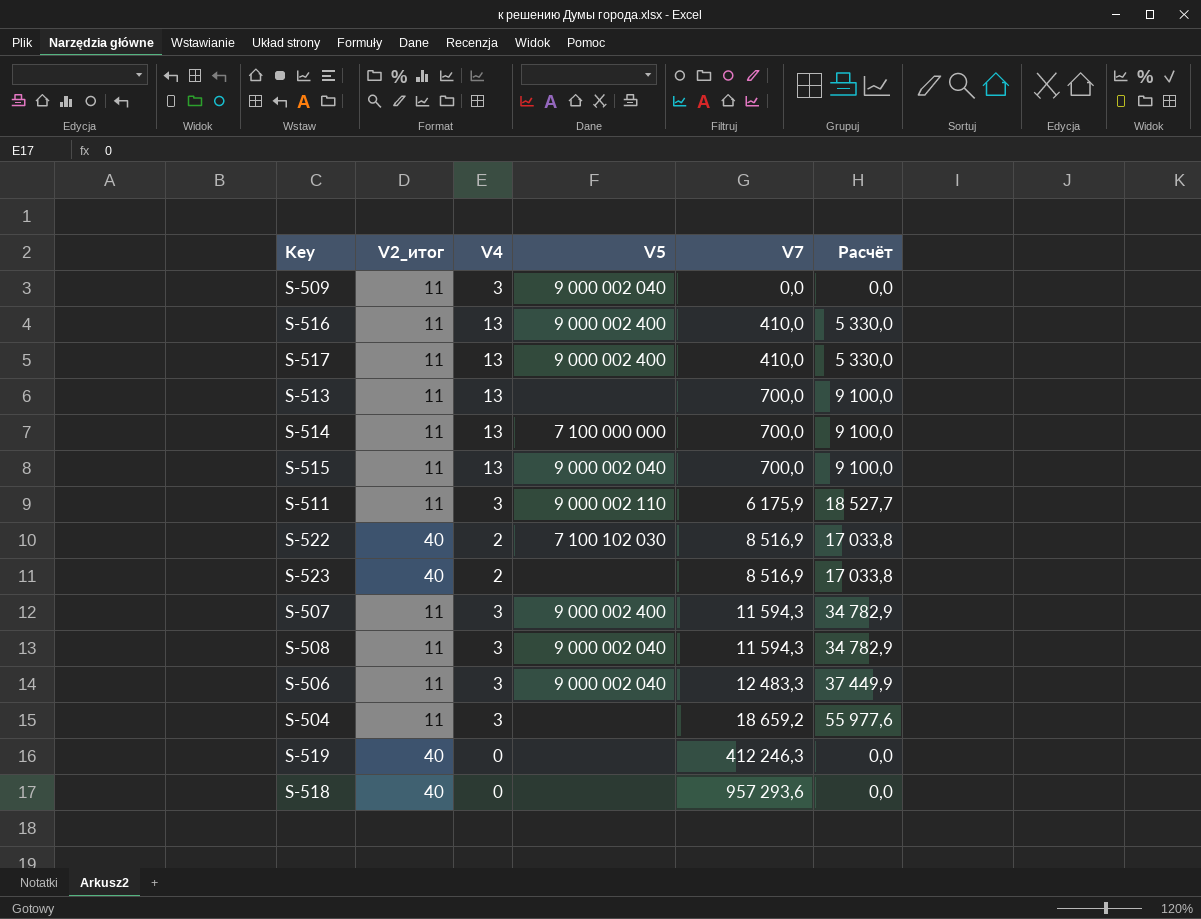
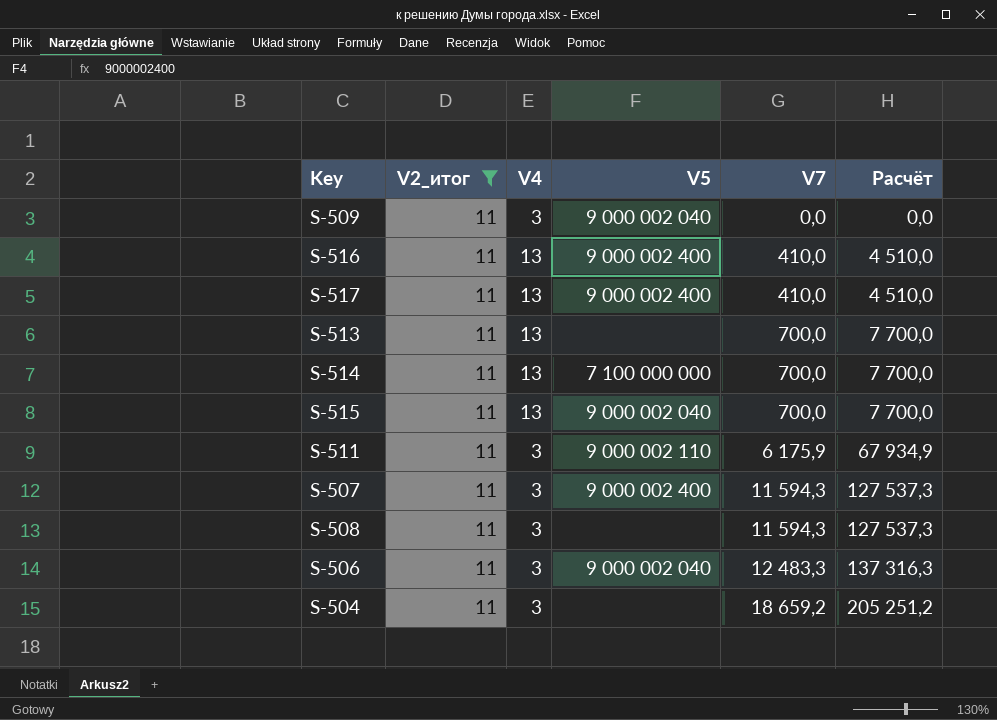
filter: none -> V2_итог = 11
column Расчёт | formula: [V4] * [V7] -> [V2_итог] * [V7]
S-508 | V5: 9 000 002 040 -> none

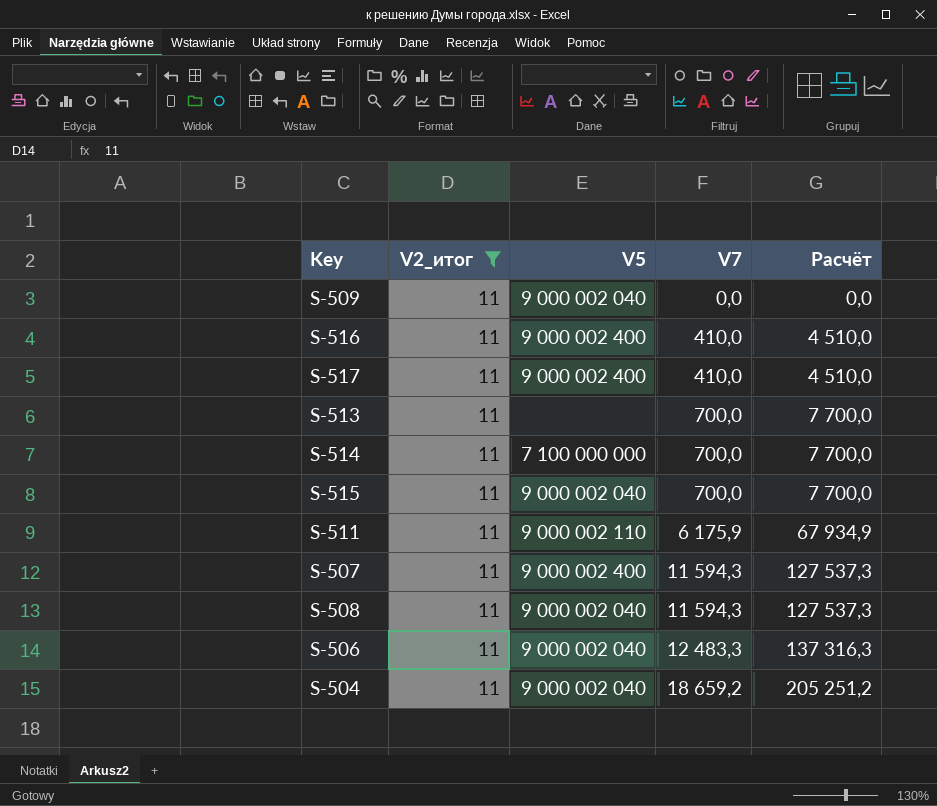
column V4 | position: 3 -> none
S-508 | V5: none -> 9 000 002 040
S-504 | V5: none -> 9 000 002 040

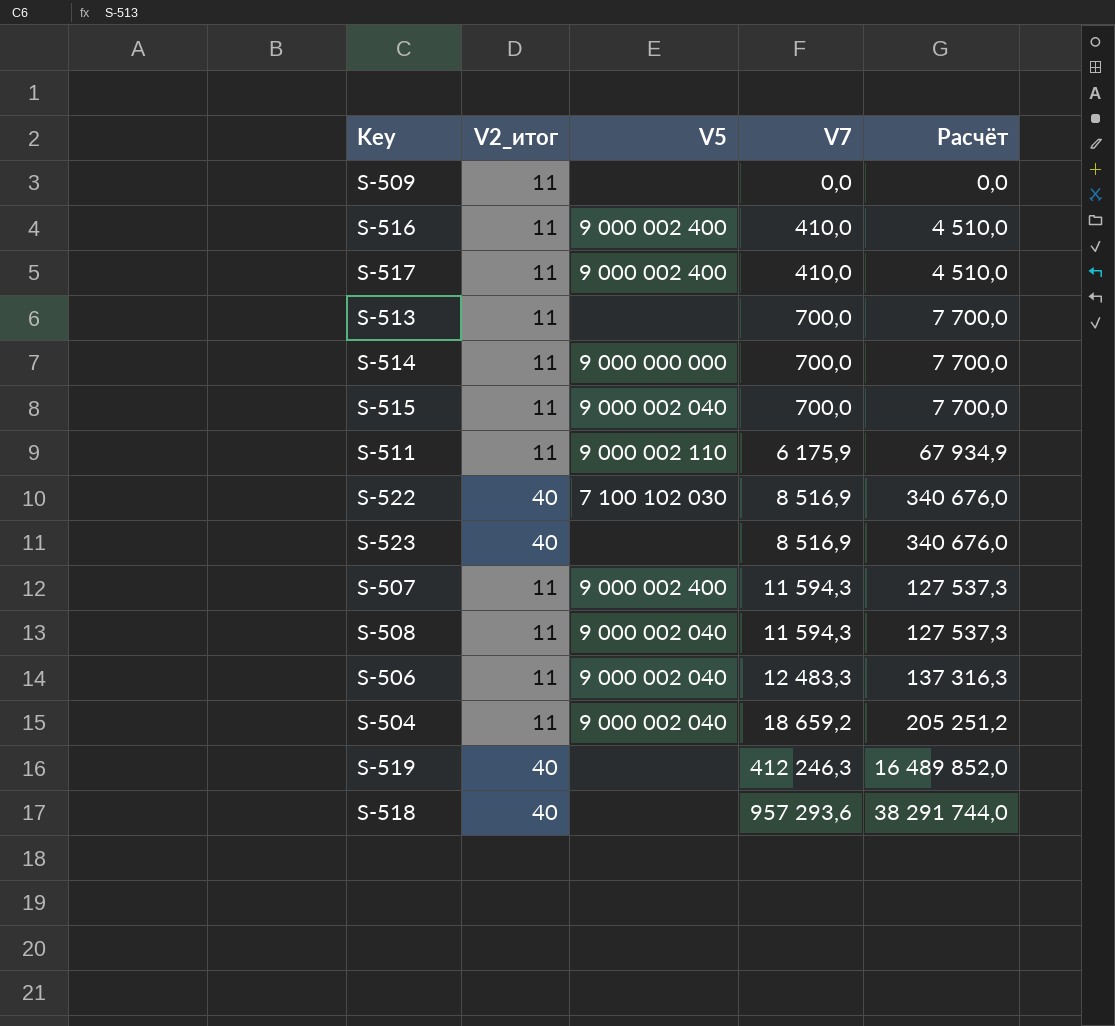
filter: V2_итог = 11 -> none
S-509 | V5: 9 000 002 040 -> none
S-514 | V5: 7 100 000 000 -> 9 000 000 000

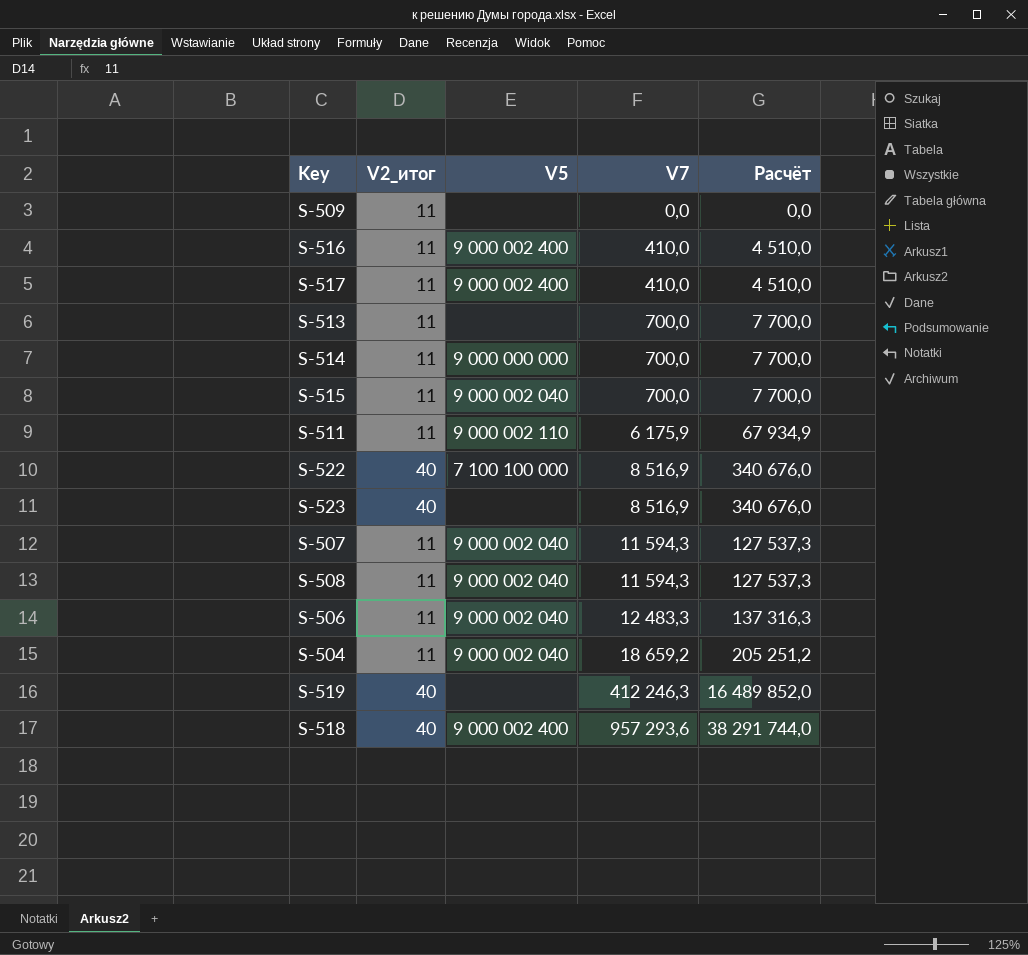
S-522 | V5: 7 100 102 030 -> 7 100 100 000
S-507 | V5: 9 000 002 400 -> 9 000 002 040
S-518 | V5: none -> 9 000 002 400

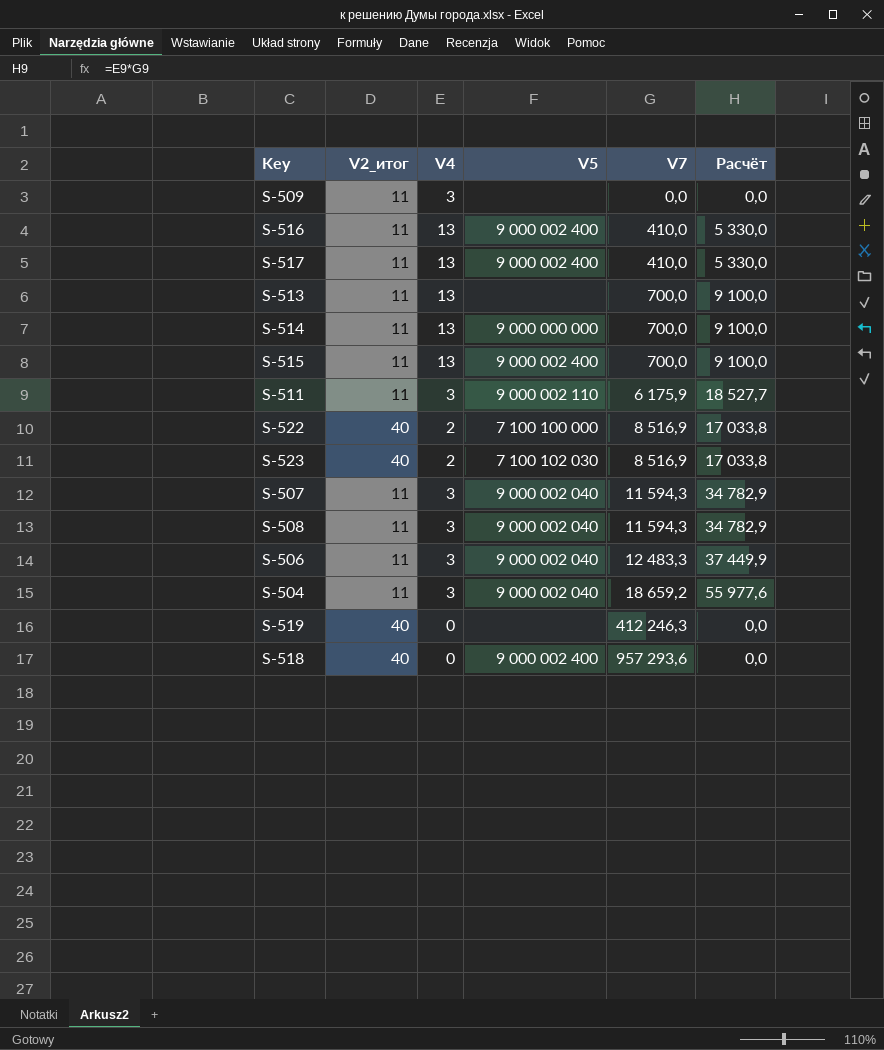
column V4 | position: none -> 3
column Расчёт | formula: [V2_итог] * [V7] -> [V4] * [V7]
S-515 | V5: 9 000 002 040 -> 9 000 002 400
S-523 | V5: none -> 7 100 102 030

